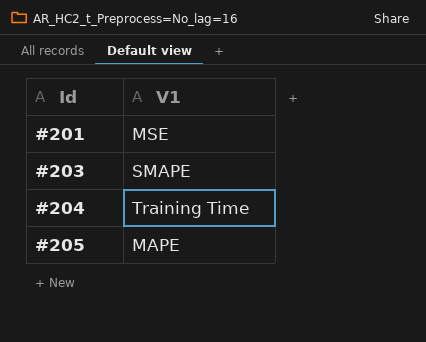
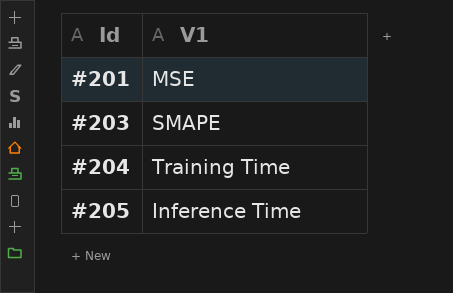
#205 | V1: MAPE -> Inference Time

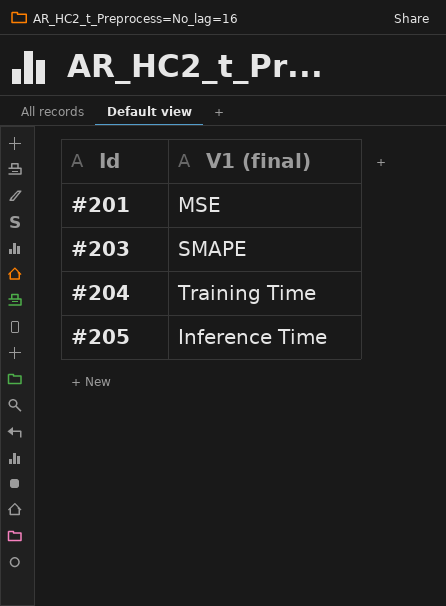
column name: V1 -> V1 (final)

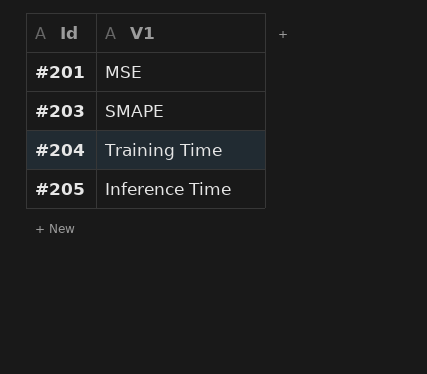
column name: V1 (final) -> V1

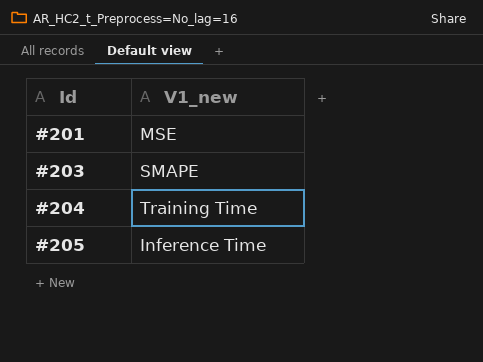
column name: V1 -> V1_new

